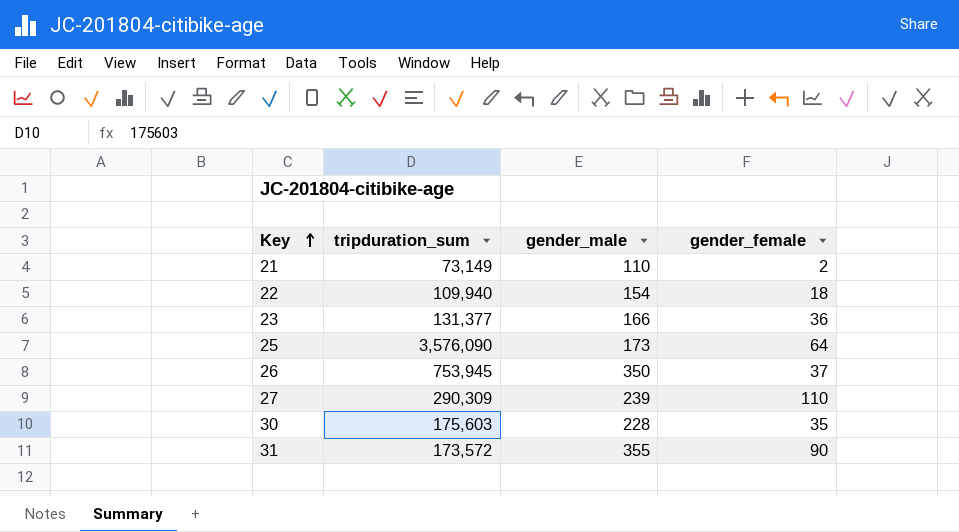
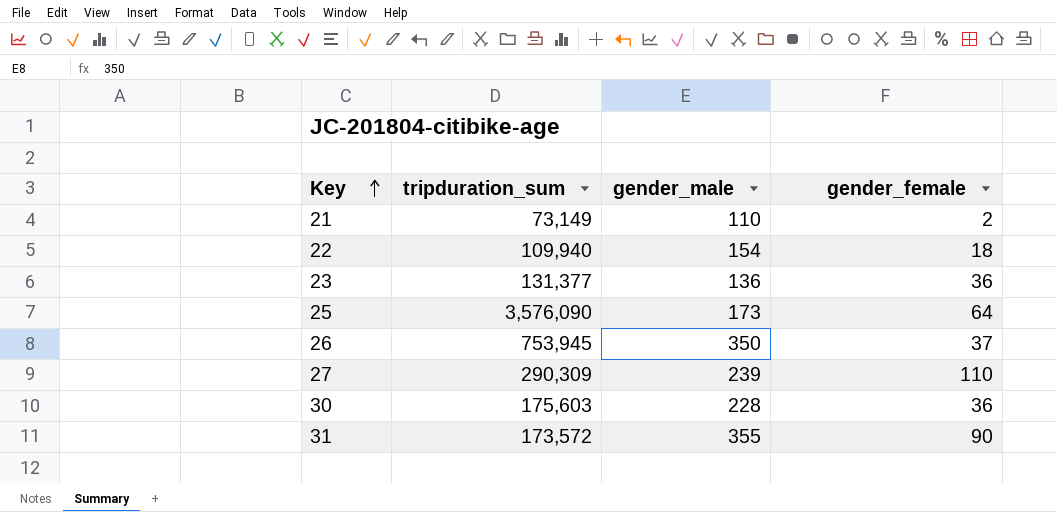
23 | gender_male: 166 -> 136
30 | gender_female: 35 -> 36

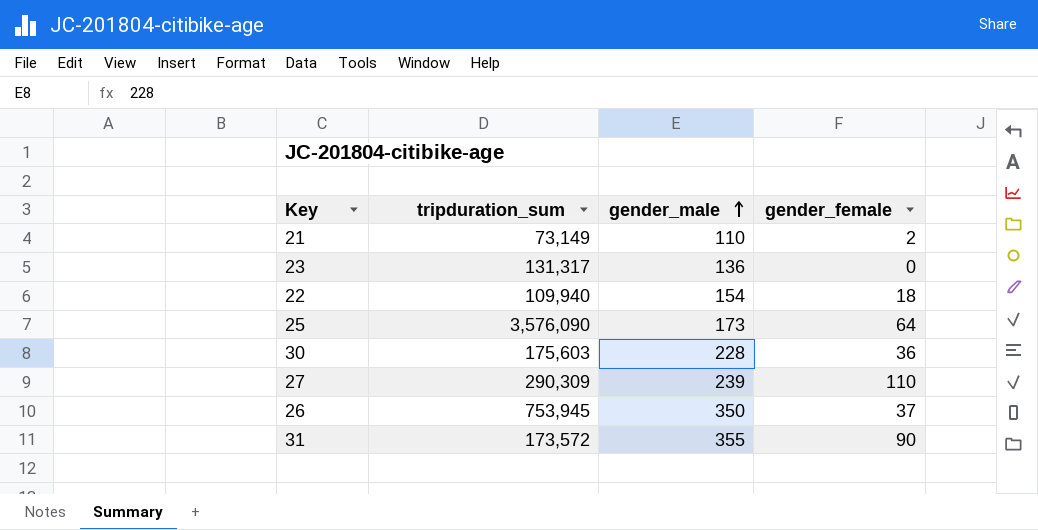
row order: Key ascending -> gender_male ascending
23 | tripduration_sum: 131,377 -> 131,317
23 | gender_female: 36 -> 0

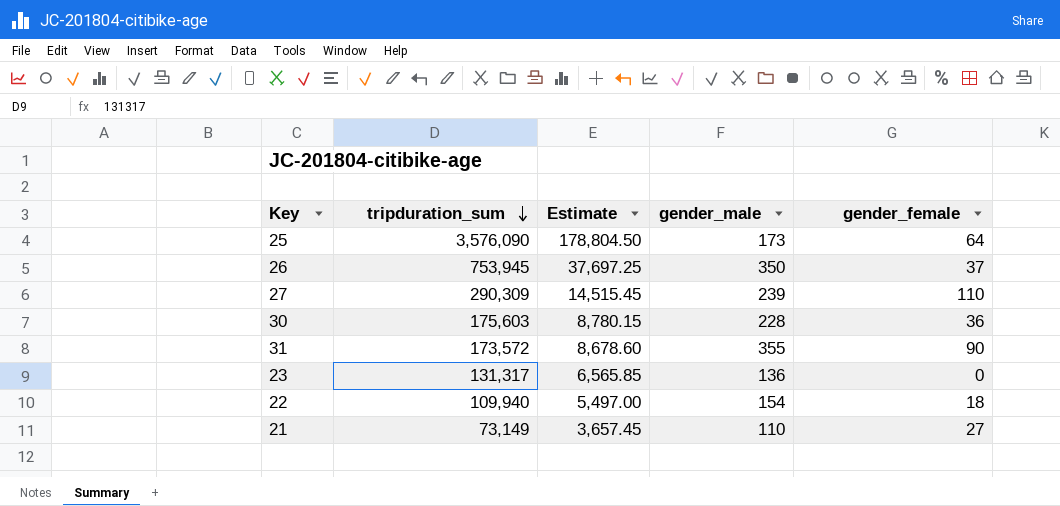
row order: gender_male ascending -> tripduration_sum descending
column Estimate | formula: none -> [tripduration_sum] * 0.05
21 | gender_female: 2 -> 27

